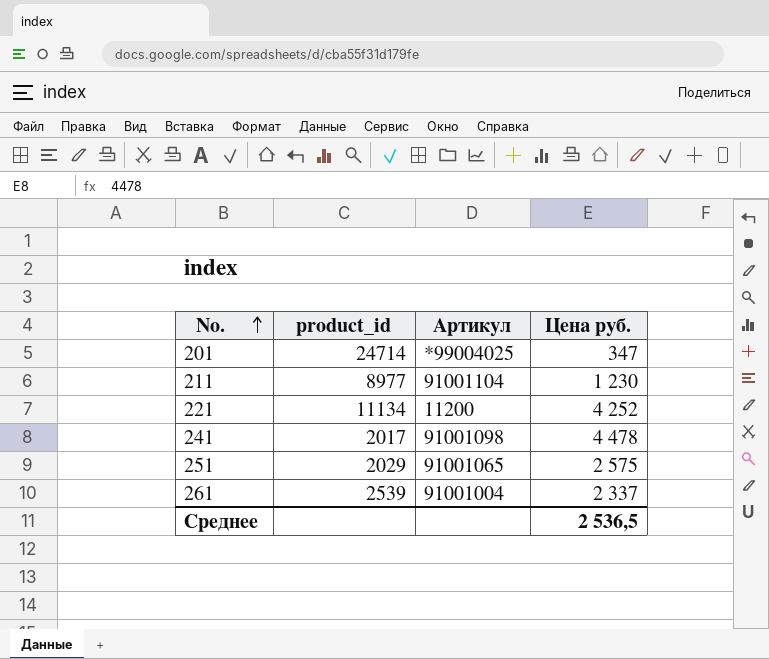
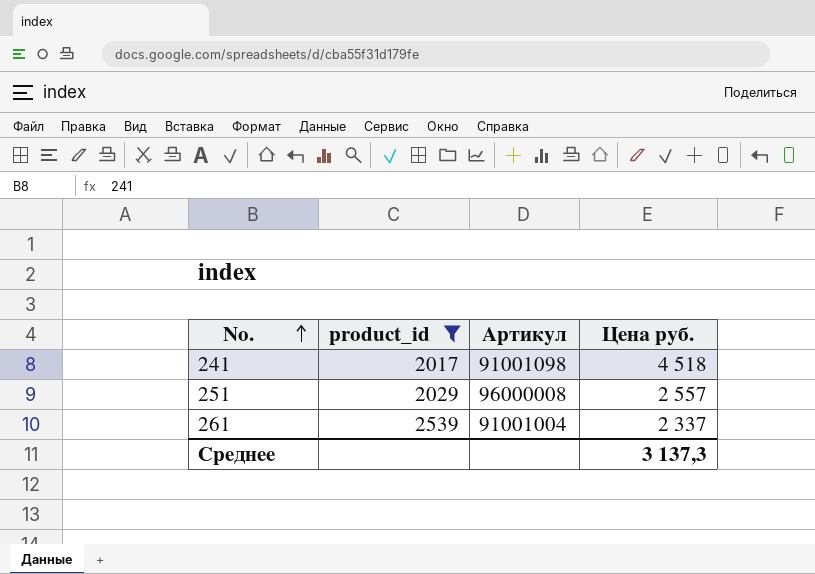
filter: none -> product_id <= 2539
241 | Цена руб.: 4 478 -> 4 518
251 | Артикул: 91001065 -> 96000008
251 | Цена руб.: 2 575 -> 2 557
Среднее | Цена руб.: 2 536,5 -> 3 137,3

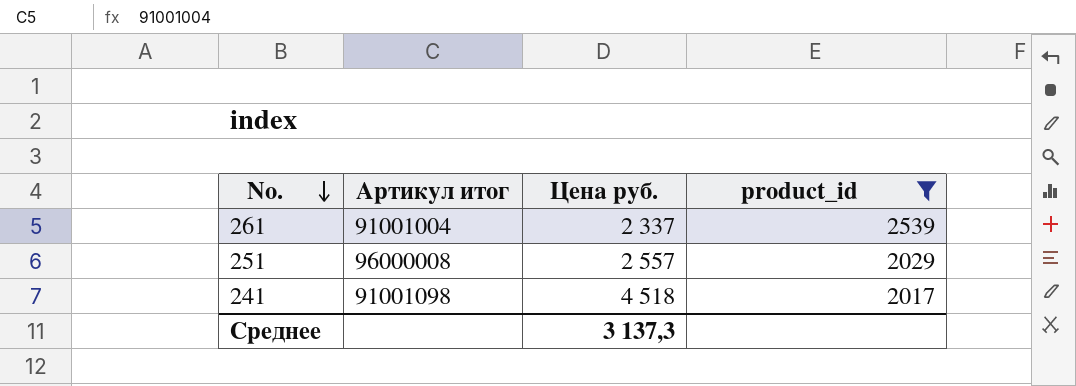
row order: No. ascending -> No. descending
column name: Артикул -> Артикул итог
column product_id | position: 2 -> 4

